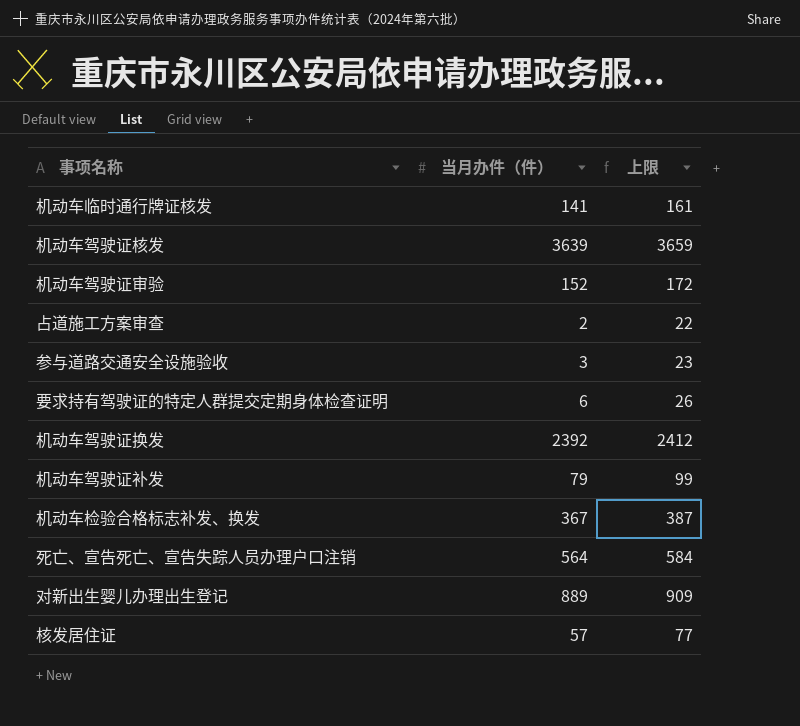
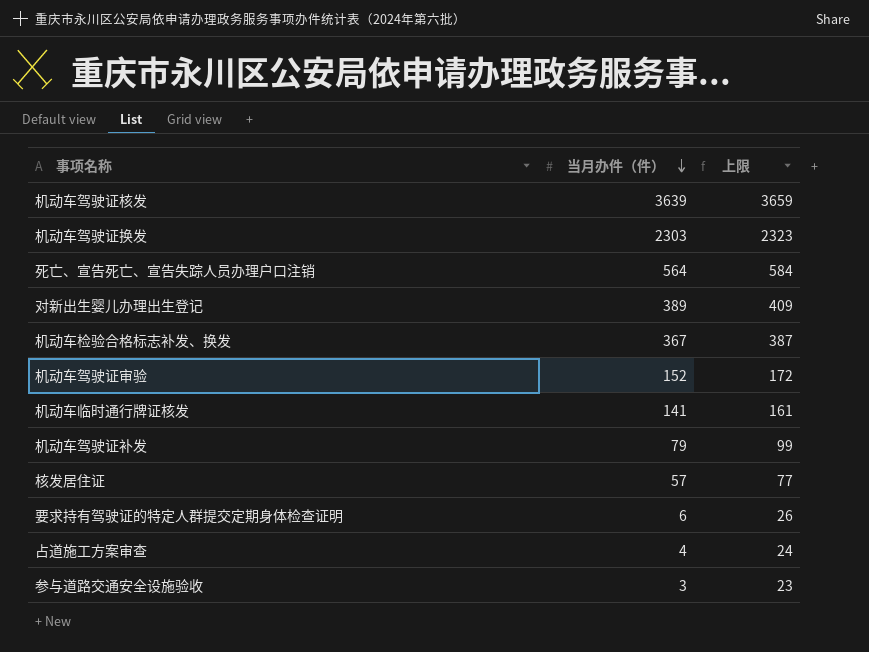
row order: none -> 当月办件（件） descending
机动车驾驶证换发 | 当月办件（件）: 2392 -> 2303
机动车驾驶证换发 | 上限: 2412 -> 2323
对新出生婴儿办理出生登记 | 当月办件（件）: 889 -> 389
对新出生婴儿办理出生登记 | 上限: 909 -> 409
占道施工方案审查 | 当月办件（件）: 2 -> 4
占道施工方案审查 | 上限: 22 -> 24

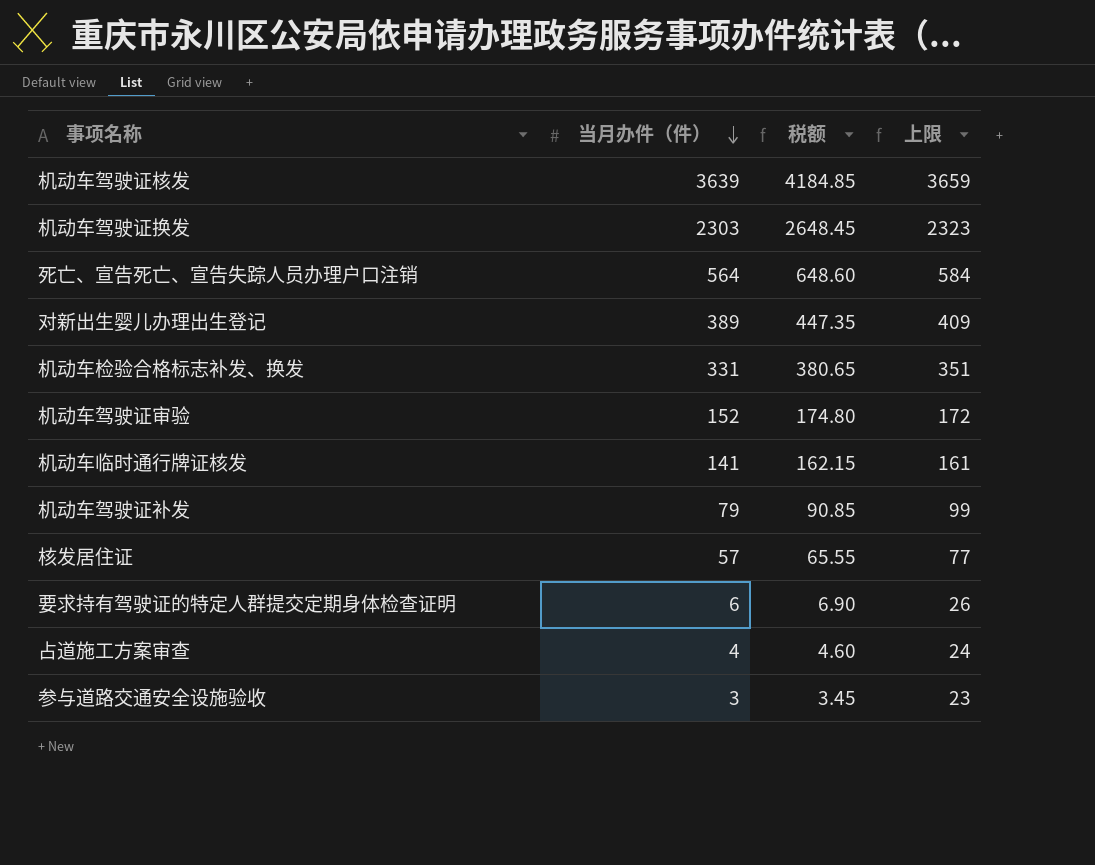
column 税额 | formula: none -> [当月办件（件）] * 1.15
机动车检验合格标志补发、换发 | 当月办件（件）: 367 -> 331
机动车检验合格标志补发、换发 | 上限: 387 -> 351

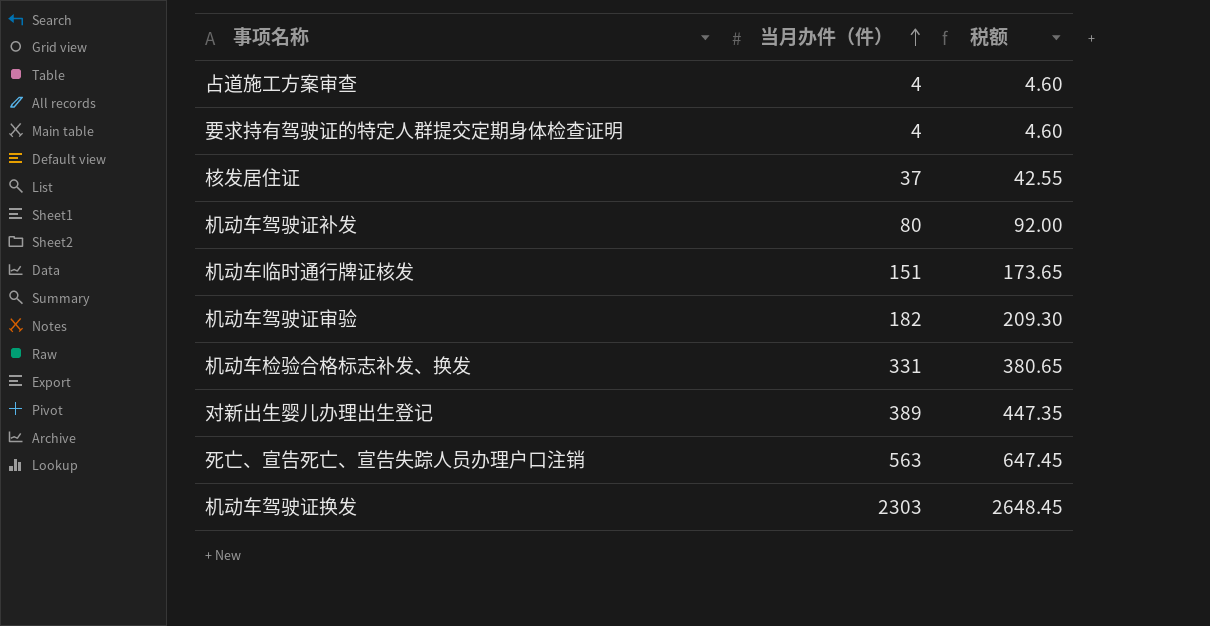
row order: 当月办件（件） descending -> 当月办件（件） ascending
column 上限 | formula: [当月办件（件）] + 20 -> none
row 机动车驾驶证核发: 3639 | 4184.85 | 3659 -> none
row 参与道路交通安全设施验收: 3 | 3.45 | 23 -> none
要求持有驾驶证的特定人群提交定期身体检查证明 | 当月办件（件）: 6 -> 4
要求持有驾驶证的特定人群提交定期身体检查证明 | 税额: 6.90 -> 4.60
核发居住证 | 当月办件（件）: 57 -> 37
核发居住证 | 税额: 65.55 -> 42.55
机动车驾驶证补发 | 当月办件（件）: 79 -> 80
机动车驾驶证补发 | 税额: 90.85 -> 92.00
机动车临时通行牌证核发 | 当月办件（件）: 141 -> 151
机动车临时通行牌证核发 | 税额: 162.15 -> 173.65
机动车驾驶证审验 | 当月办件（件）: 152 -> 182
机动车驾驶证审验 | 税额: 174.80 -> 209.30
死亡、宣告死亡、宣告失踪人员办理户口注销 | 当月办件（件）: 564 -> 563
死亡、宣告死亡、宣告失踪人员办理户口注销 | 税额: 648.60 -> 647.45

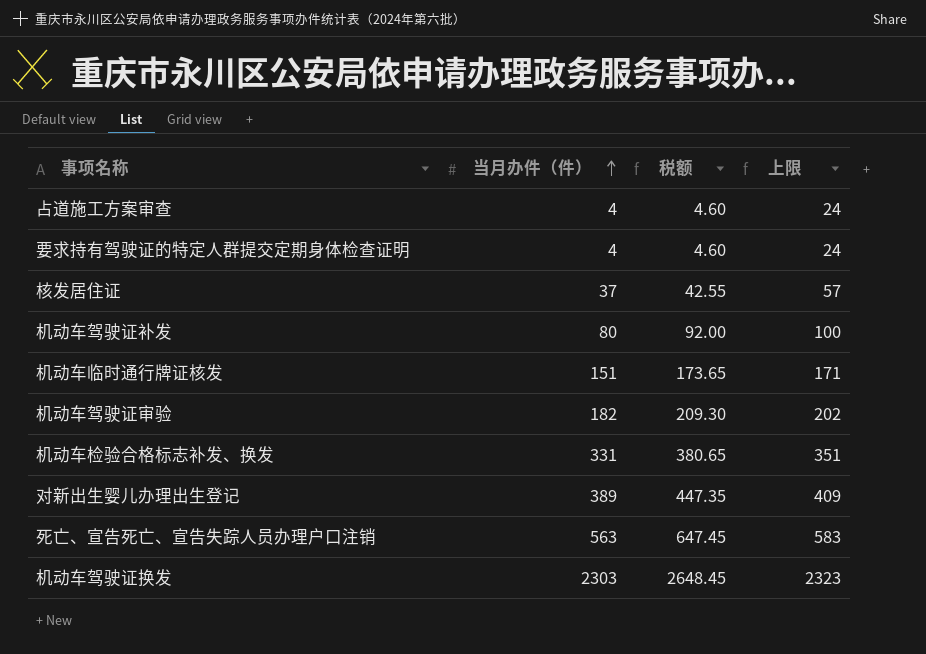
column 上限 | formula: none -> [当月办件（件）] + 20

